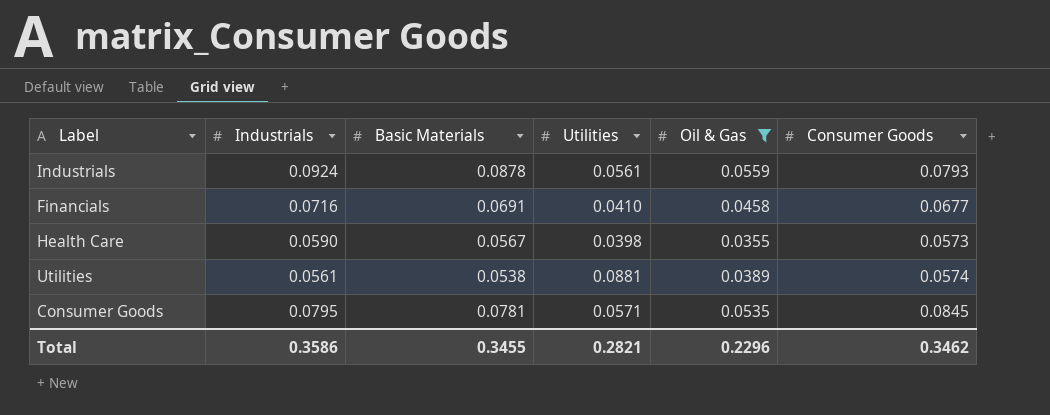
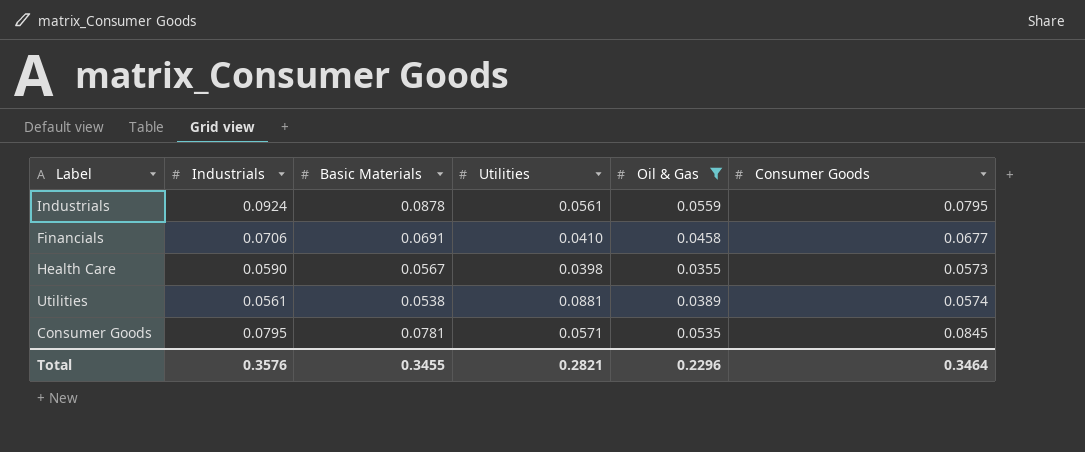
Industrials | Consumer Goods: 0.0793 -> 0.0795
Financials | Industrials: 0.0716 -> 0.0706
Total | Industrials: 0.3586 -> 0.3576
Total | Consumer Goods: 0.3462 -> 0.3464

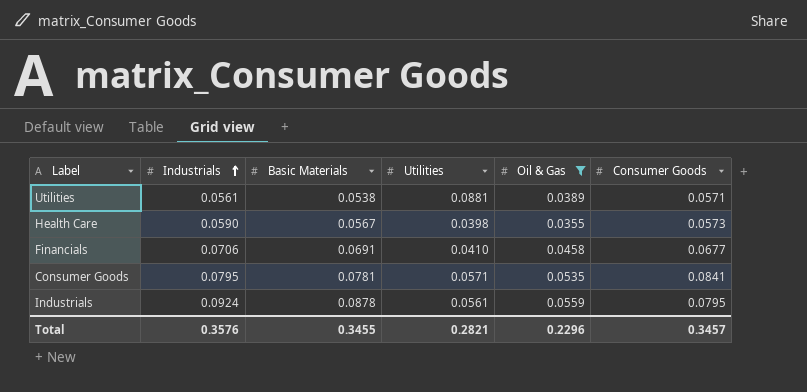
row order: none -> Industrials ascending
Utilities | Consumer Goods: 0.0574 -> 0.0571
Consumer Goods | Consumer Goods: 0.0845 -> 0.0841
Total | Consumer Goods: 0.3464 -> 0.3457

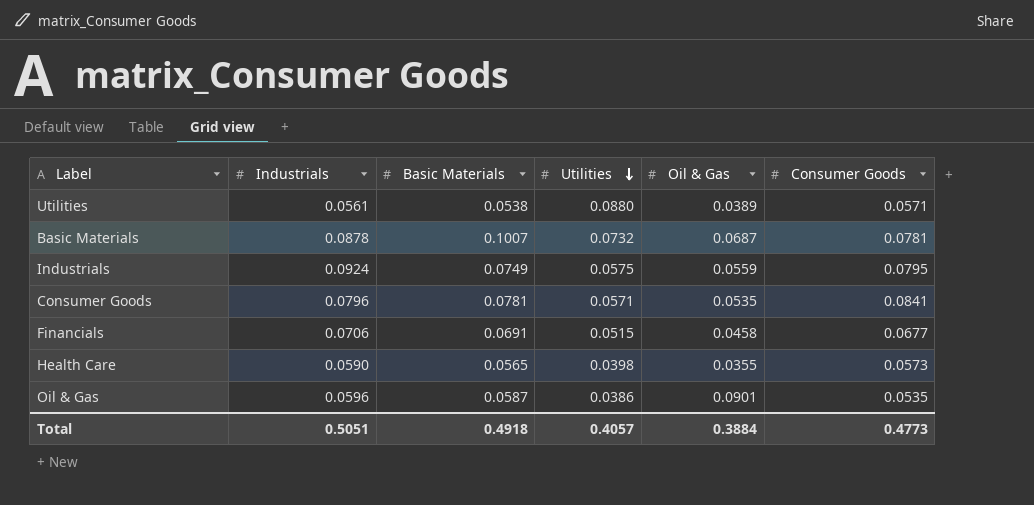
filter: Oil & Gas <= 0.0559 -> none
row order: Industrials ascending -> Utilities descending
Utilities | Utilities: 0.0881 -> 0.0880
Industrials | Basic Materials: 0.0878 -> 0.0749
Industrials | Utilities: 0.0561 -> 0.0575
Consumer Goods | Industrials: 0.0795 -> 0.0796
Financials | Utilities: 0.0410 -> 0.0515
Health Care | Basic Materials: 0.0567 -> 0.0565
Total | Industrials: 0.3576 -> 0.5051
Total | Basic Materials: 0.3455 -> 0.4918
Total | Utilities: 0.2821 -> 0.4057
Total | Oil & Gas: 0.2296 -> 0.3884
Total | Consumer Goods: 0.3457 -> 0.4773

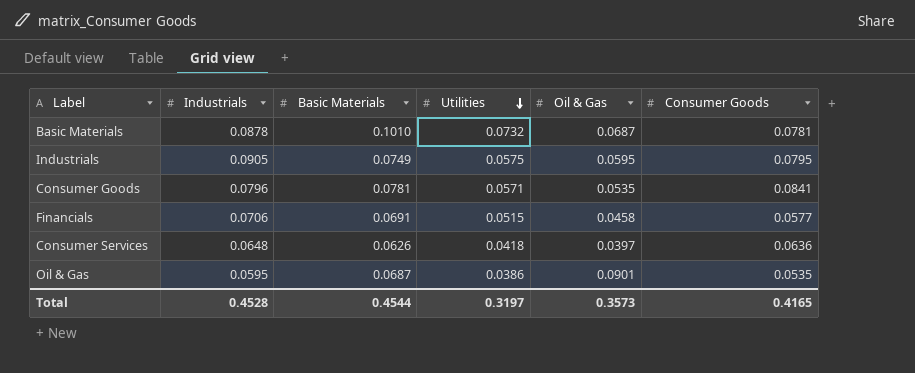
row Utilities: 0.0561 | 0.0538 | 0.0880 | 0.0389 | 0.0571 -> none
row Health Care: 0.0590 | 0.0565 | 0.0398 | 0.0355 | 0.0573 -> none
Basic Materials | Basic Materials: 0.1007 -> 0.1010
Industrials | Industrials: 0.0924 -> 0.0905
Industrials | Oil & Gas: 0.0559 -> 0.0595
Financials | Consumer Goods: 0.0677 -> 0.0577
row Consumer Services: none -> 0.0648 | 0.0626 | 0.0418 | 0.0397 | 0.0636
Oil & Gas | Industrials: 0.0596 -> 0.0595
Oil & Gas | Basic Materials: 0.0587 -> 0.0687
Total | Industrials: 0.5051 -> 0.4528
Total | Basic Materials: 0.4918 -> 0.4544
Total | Utilities: 0.4057 -> 0.3197
Total | Oil & Gas: 0.3884 -> 0.3573
Total | Consumer Goods: 0.4773 -> 0.4165

